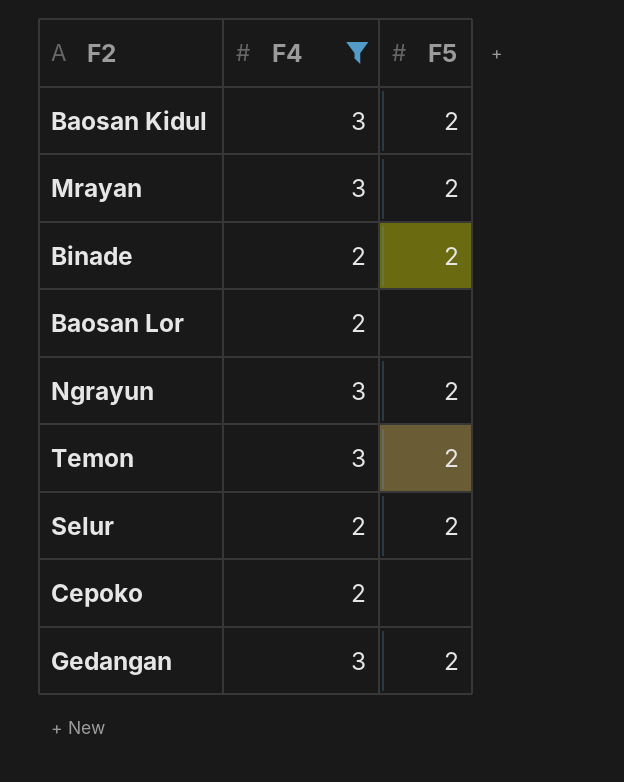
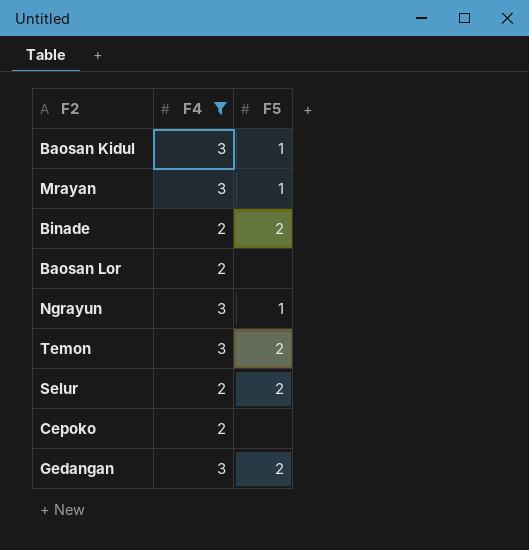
Baosan Kidul | F5: 2 -> 1
Mrayan | F5: 2 -> 1
Ngrayun | F5: 2 -> 1

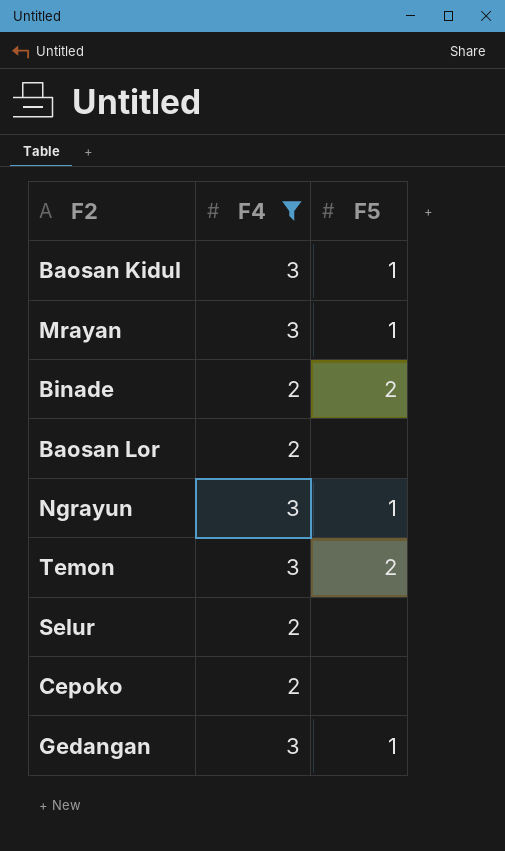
Selur | F5: 2 -> none
Gedangan | F5: 2 -> 1

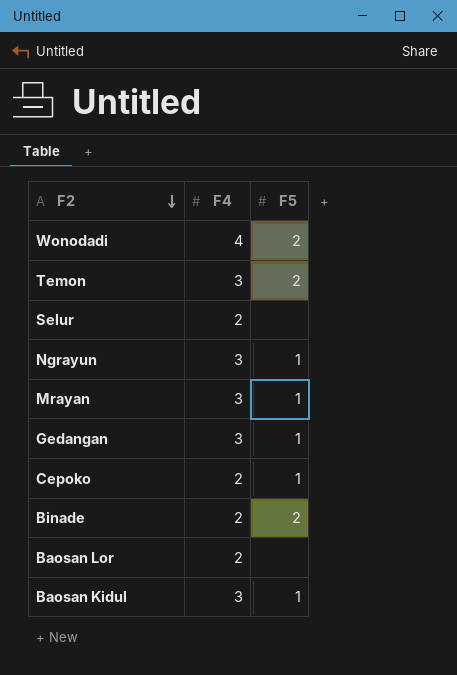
filter: F4 != 4 -> none
row order: none -> F2 descending
Cepoko | F5: none -> 1

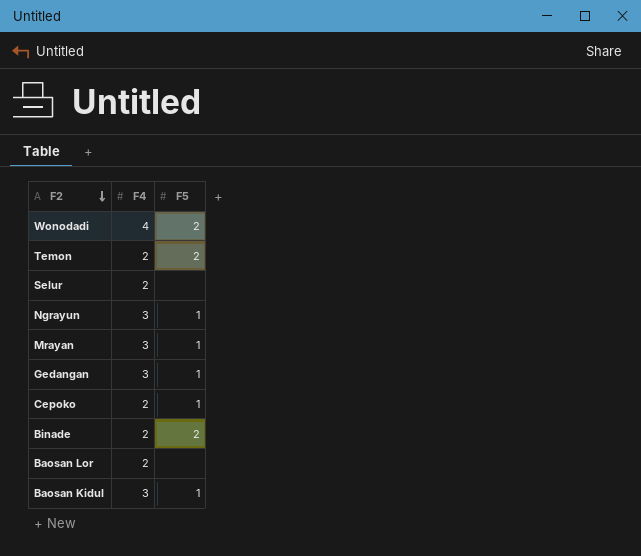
Temon | F4: 3 -> 2

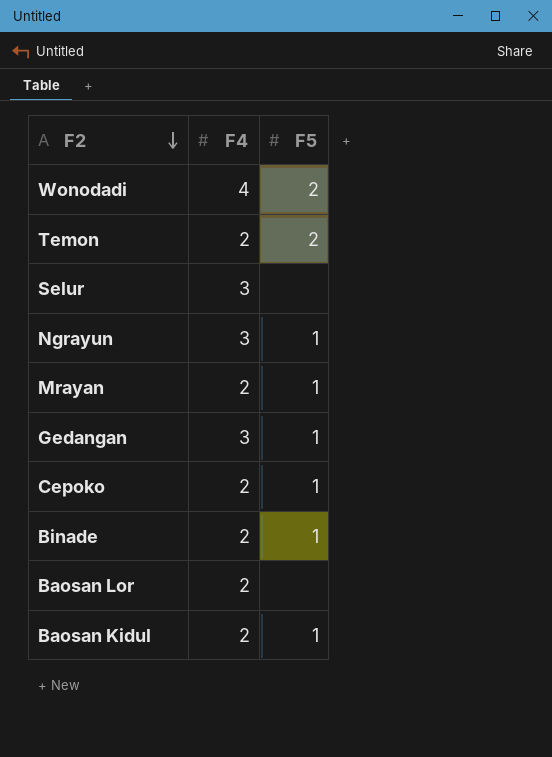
Selur | F4: 2 -> 3
Mrayan | F4: 3 -> 2
Binade | F5: 2 -> 1
Baosan Kidul | F4: 3 -> 2

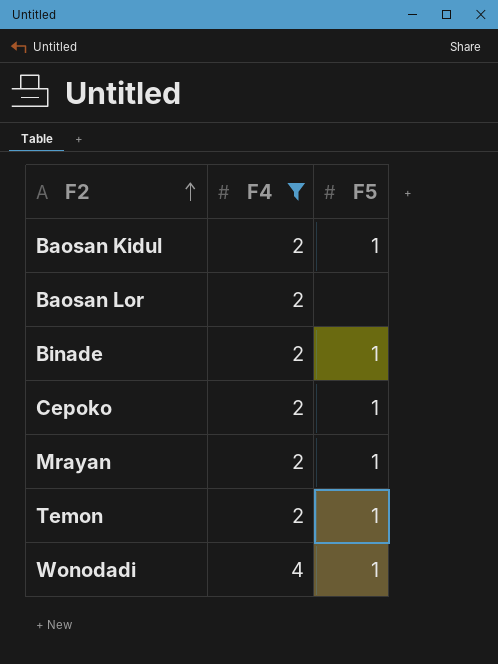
filter: none -> F4 != 3
row order: F2 descending -> F2 ascending
Temon | F5: 2 -> 1
Wonodadi | F5: 2 -> 1

